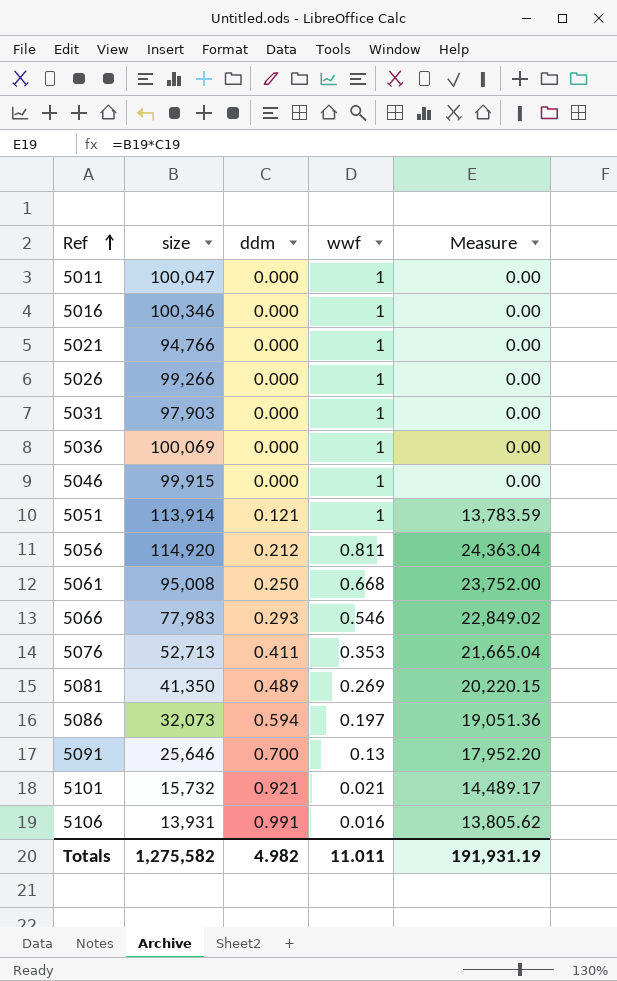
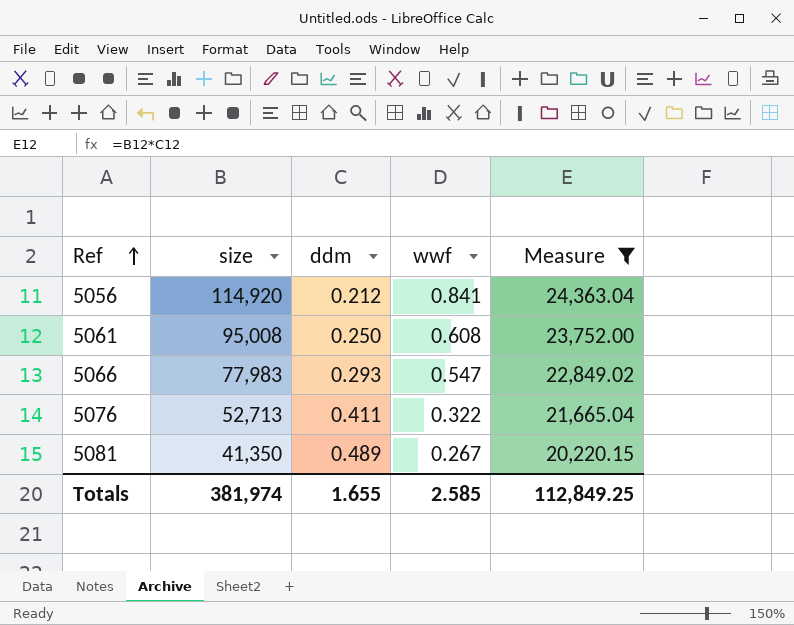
filter: none -> Measure >= 20,220.15
5056 | wwf: 0.811 -> 0.841
5061 | wwf: 0.668 -> 0.608
5066 | wwf: 0.546 -> 0.547
5076 | wwf: 0.353 -> 0.322
5081 | wwf: 0.269 -> 0.267
Totals | size: 1,275,582 -> 381,974
Totals | ddm: 4.982 -> 1.655
Totals | wwf: 11.011 -> 2.585
Totals | Measure: 191,931.19 -> 112,849.25

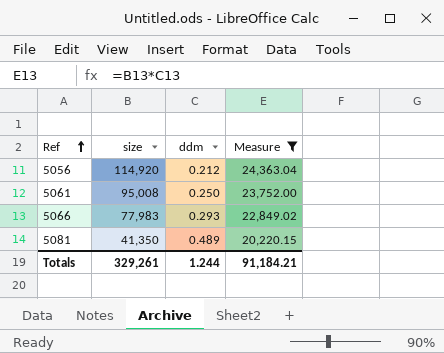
column wwf | position: 4 -> none
row 5076: 52,713 | 0.411 | 0.322 | 21,665.04 -> none
Totals | size: 381,974 -> 329,261
Totals | ddm: 1.655 -> 1.244
Totals | Measure: 112,849.25 -> 91,184.21

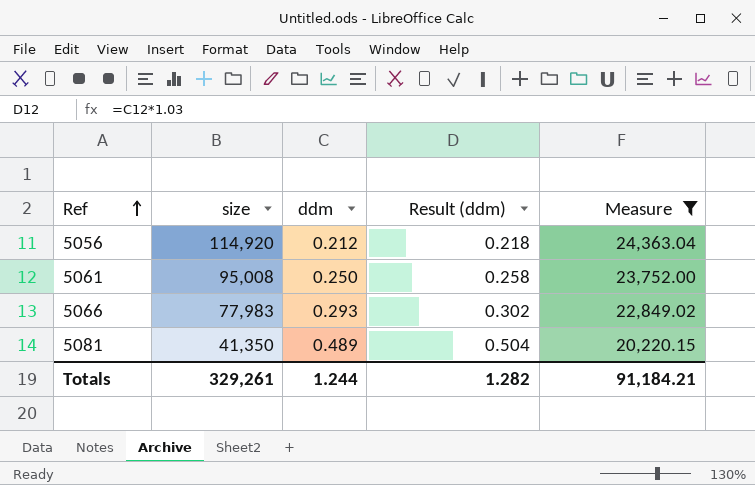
column Result (ddm) | formula: none -> [ddm] * 1.03

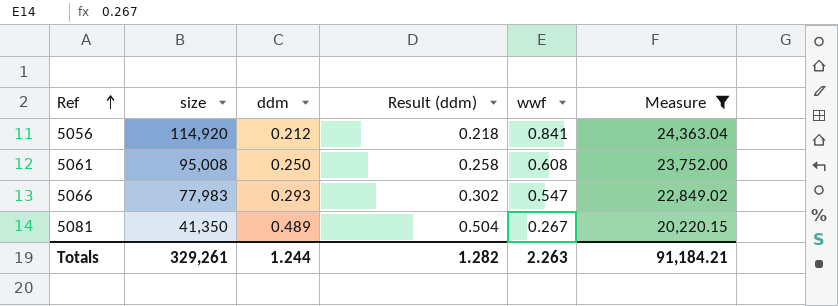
column wwf | position: none -> 5

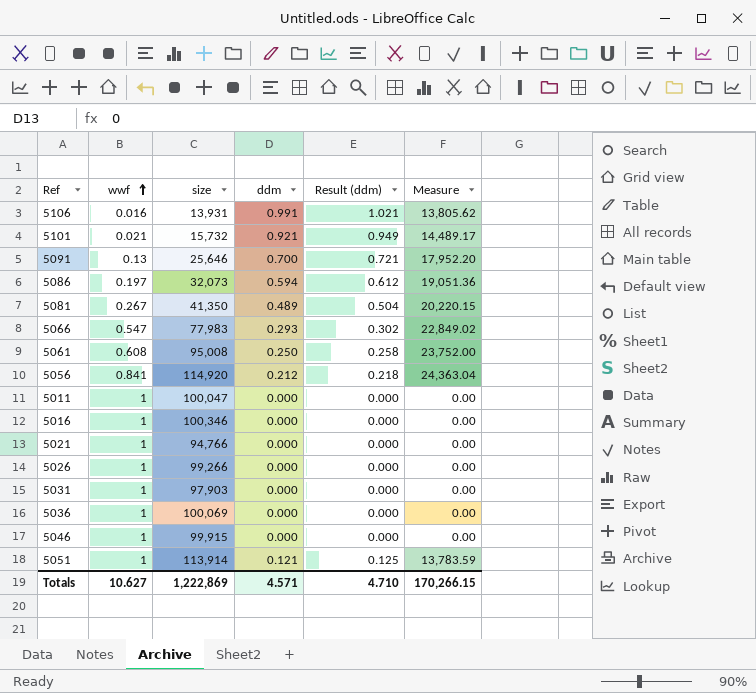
filter: Measure >= 20,220.15 -> none
row order: Ref ascending -> wwf ascending
column wwf | position: 5 -> 2
Totals | wwf: 2.263 -> 10.627
Totals | size: 329,261 -> 1,222,869
Totals | ddm: 1.244 -> 4.571
Totals | Result (ddm): 1.282 -> 4.710
Totals | Measure: 91,184.21 -> 170,266.15

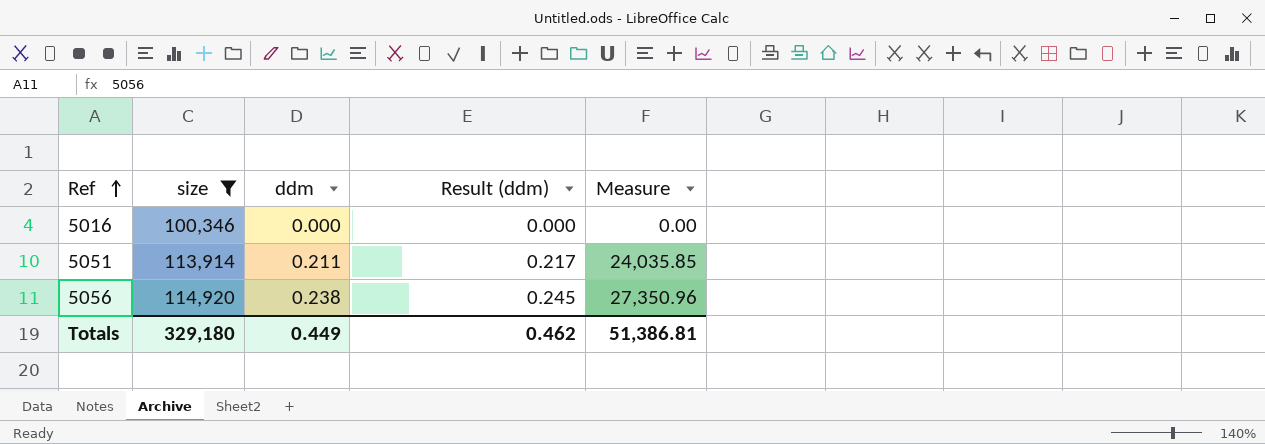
filter: none -> size >= 100,346
row order: wwf ascending -> Ref ascending
column wwf | position: 2 -> none
5051 | ddm: 0.121 -> 0.211
5051 | Result (ddm): 0.125 -> 0.217
5051 | Measure: 13,783.59 -> 24,035.85
5056 | ddm: 0.212 -> 0.238
5056 | Result (ddm): 0.218 -> 0.245
5056 | Measure: 24,363.04 -> 27,350.96
Totals | size: 1,222,869 -> 329,180
Totals | ddm: 4.571 -> 0.449
Totals | Result (ddm): 4.710 -> 0.462
Totals | Measure: 170,266.15 -> 51,386.81

